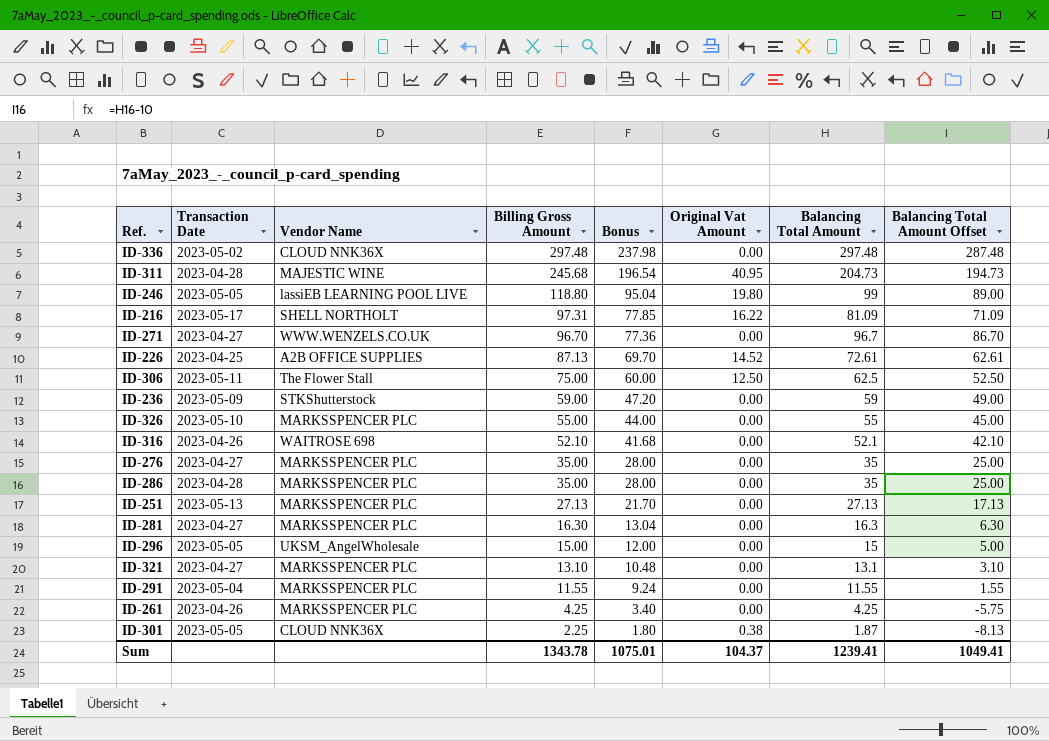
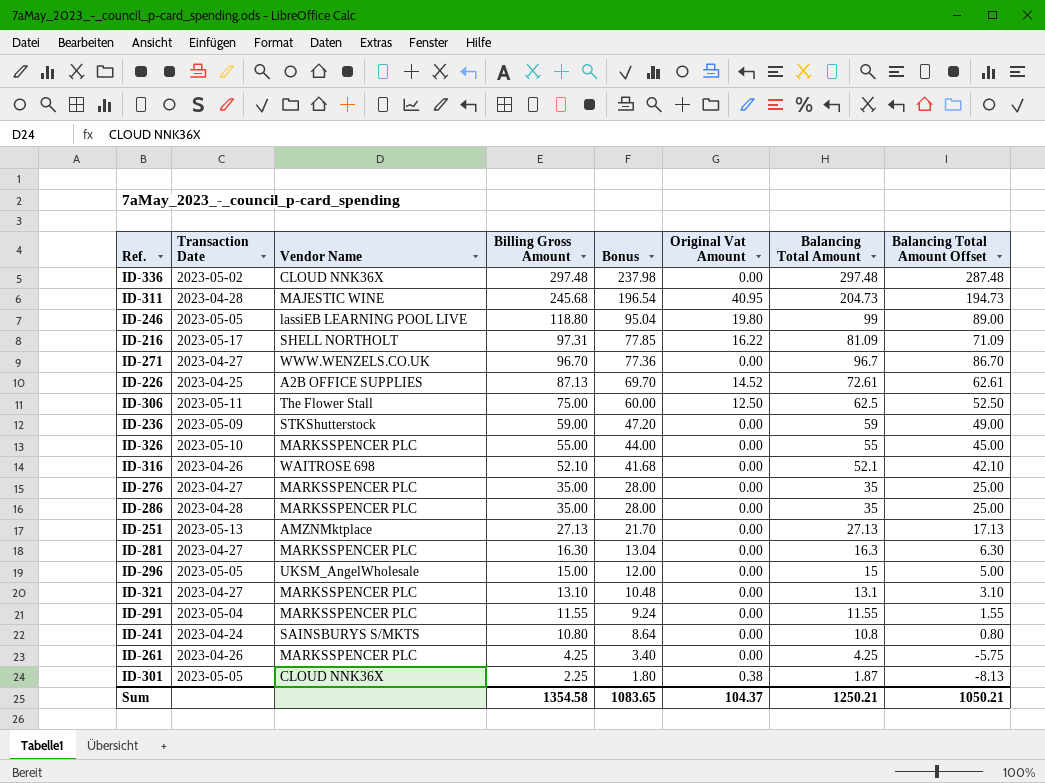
ID-251 | Vendor Name: MARKSSPENCER PLC -> AMZNMktplace
row ID-241: none -> 2023-04-24 | SAINSBURYS S/MKTS | 10.80 | 8.64 | 0.00 | 10.8 | 0.80
Sum | Billing Gross Amount: 1343.78 -> 1354.58
Sum | Bonus: 1075.01 -> 1083.65
Sum | Balancing Total Amount: 1239.41 -> 1250.21
Sum | Balancing Total Amount Offset: 1049.41 -> 1050.21

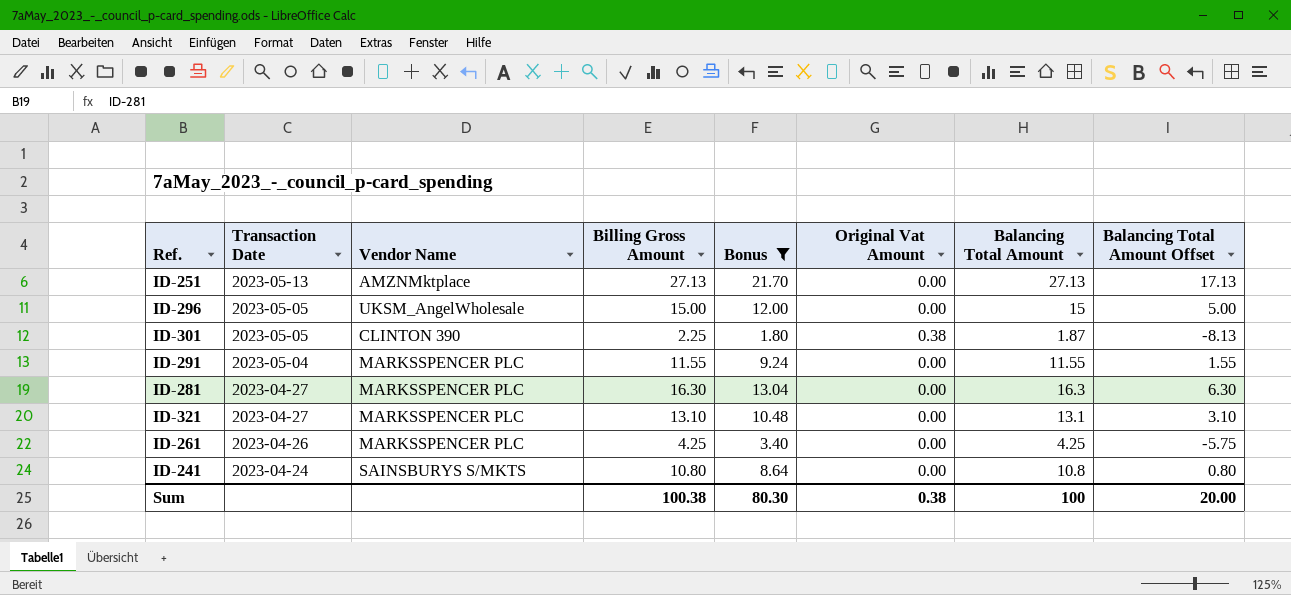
filter: none -> Bonus <= 21.70
row order: Billing Gross Amount descending -> Transaction Date descending
ID-301 | Vendor Name: CLOUD NNK36X -> CLINTON 390
Sum | Billing Gross Amount: 1354.58 -> 100.38
Sum | Bonus: 1083.65 -> 80.30
Sum | Original Vat Amount: 104.37 -> 0.38
Sum | Balancing Total Amount: 1250.21 -> 100
Sum | Balancing Total Amount Offset: 1050.21 -> 20.00

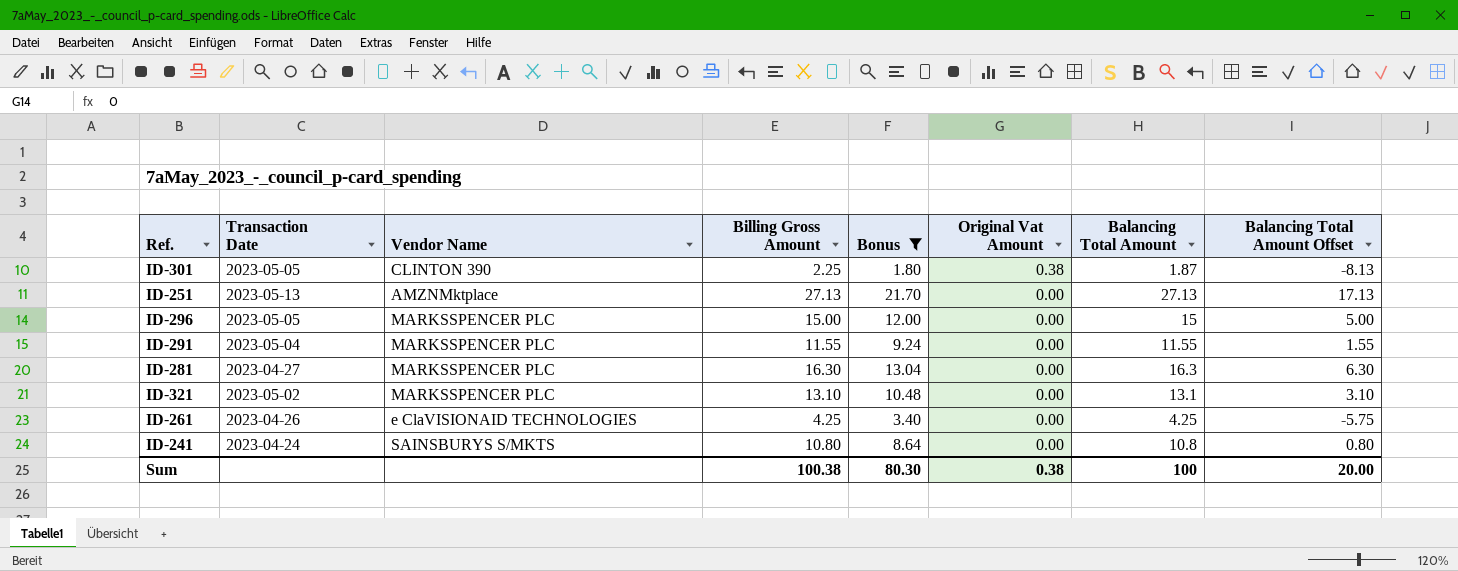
row order: Transaction Date descending -> Original Vat Amount descending
ID-296 | Vendor Name: UKSM_AngelWholesale -> MARKSSPENCER PLC
ID-321 | Transaction Date: 2023-04-27 -> 2023-05-02
ID-261 | Vendor Name: MARKSSPENCER PLC -> e ClaVISIONAID TECHNOLOGIES

